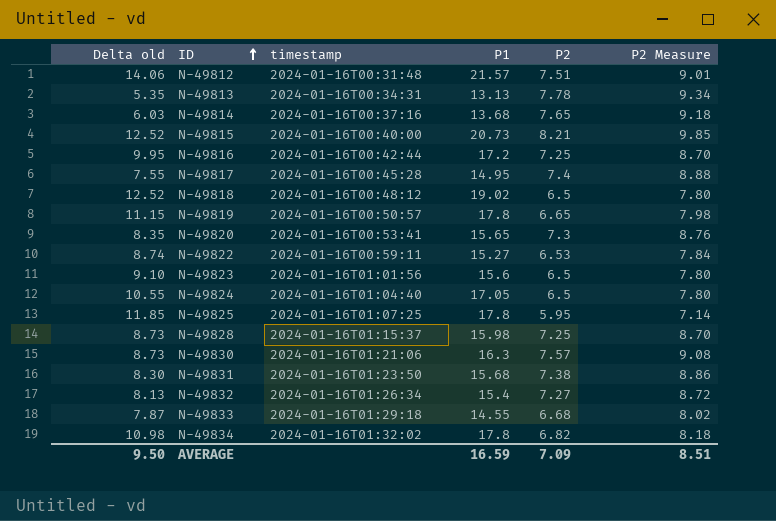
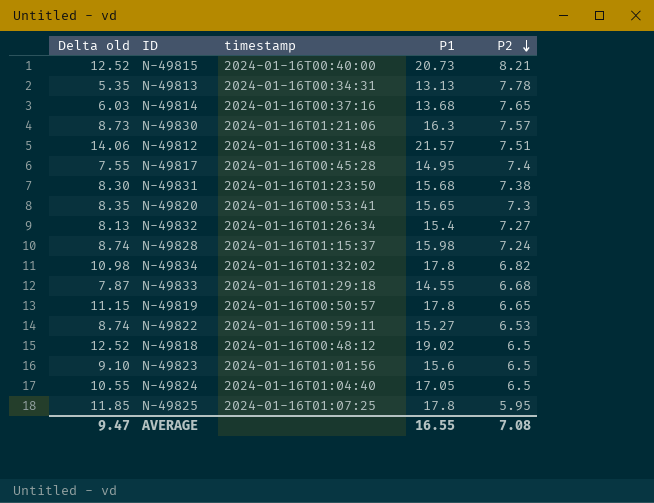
row order: ID ascending -> P2 descending
column P2 Measure | formula: [P2] * 1.2 -> none
row N-49816: 9.95 | 2024-01-16T00:42:44 | 17.2 | 7.25 | 8.70 -> none
N-49828 | Delta old: 8.73 -> 8.74
N-49828 | P2: 7.25 -> 7.24
AVERAGE | Delta old: 9.50 -> 9.47
AVERAGE | P1: 16.59 -> 16.55
AVERAGE | P2: 7.09 -> 7.08

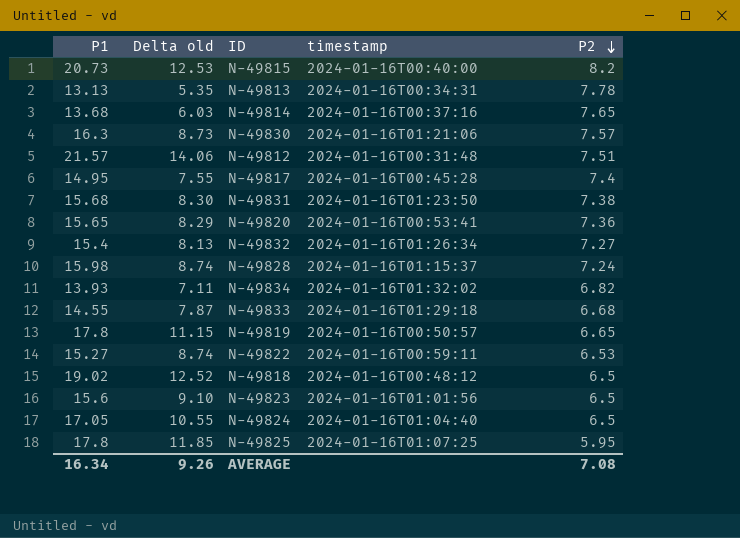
column P1 | position: 4 -> 1
N-49815 | Delta old: 12.52 -> 12.53
N-49815 | P2: 8.21 -> 8.2
N-49820 | Delta old: 8.35 -> 8.29
N-49820 | P2: 7.3 -> 7.36
N-49834 | P1: 17.8 -> 13.93
N-49834 | Delta old: 10.98 -> 7.11
AVERAGE | P1: 16.55 -> 16.34
AVERAGE | Delta old: 9.47 -> 9.26

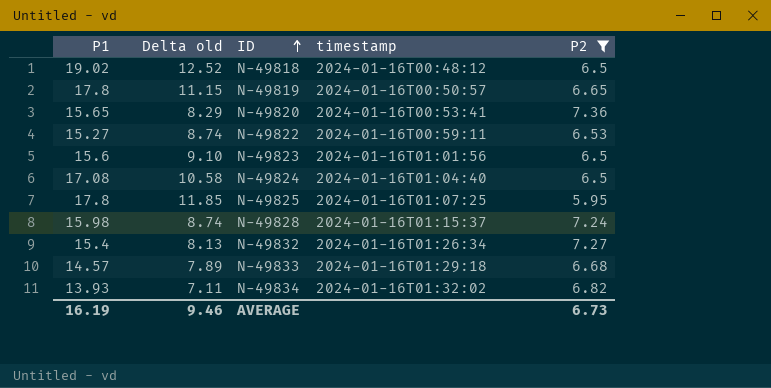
filter: none -> P2 <= 7.36
row order: P2 descending -> ID ascending
N-49824 | P1: 17.05 -> 17.08
N-49824 | Delta old: 10.55 -> 10.58
N-49833 | P1: 14.55 -> 14.57
N-49833 | Delta old: 7.87 -> 7.89
AVERAGE | P1: 16.34 -> 16.19
AVERAGE | Delta old: 9.26 -> 9.46
AVERAGE | P2: 7.08 -> 6.73

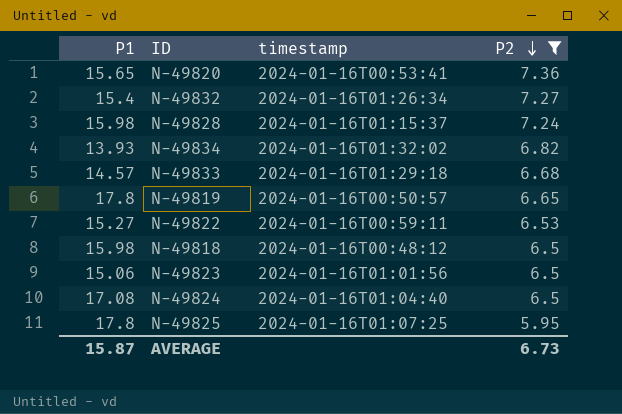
row order: ID ascending -> P2 descending
column Delta old | formula: [P1] - [P2] -> none
N-49818 | P1: 19.02 -> 15.98
N-49823 | P1: 15.6 -> 15.06
AVERAGE | P1: 16.19 -> 15.87

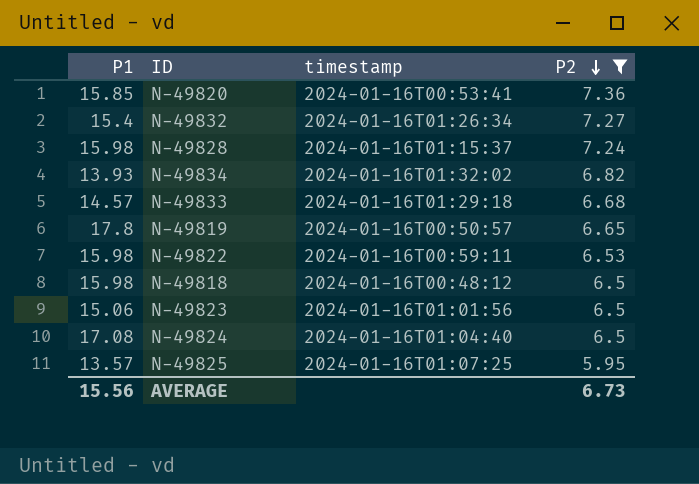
N-49820 | P1: 15.65 -> 15.85
N-49822 | P1: 15.27 -> 15.98
N-49825 | P1: 17.8 -> 13.57
AVERAGE | P1: 15.87 -> 15.56

